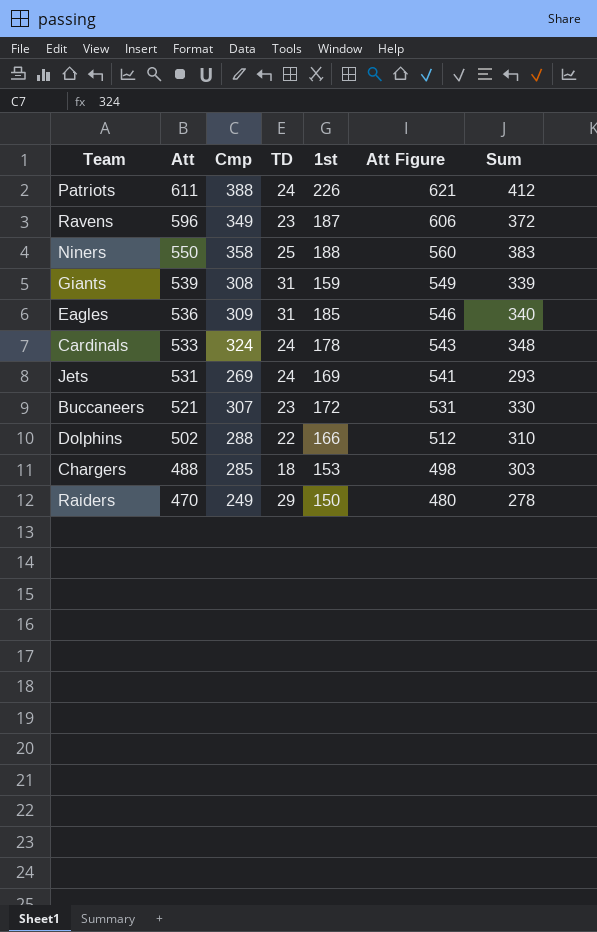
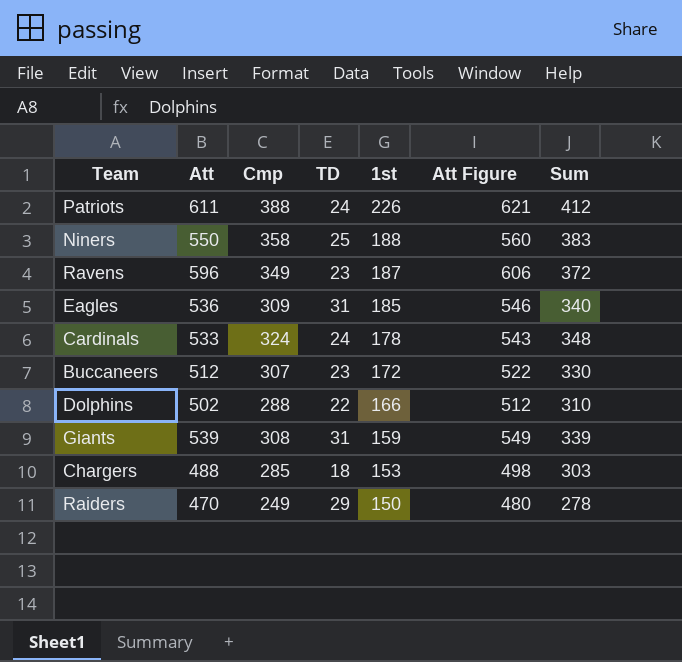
row order: Att descending -> 1st descending
row Jets: 531 | 269 | 24 | 169 | 541 | 293 -> none
Buccaneers | Att: 521 -> 512
Buccaneers | Att Figure: 531 -> 522

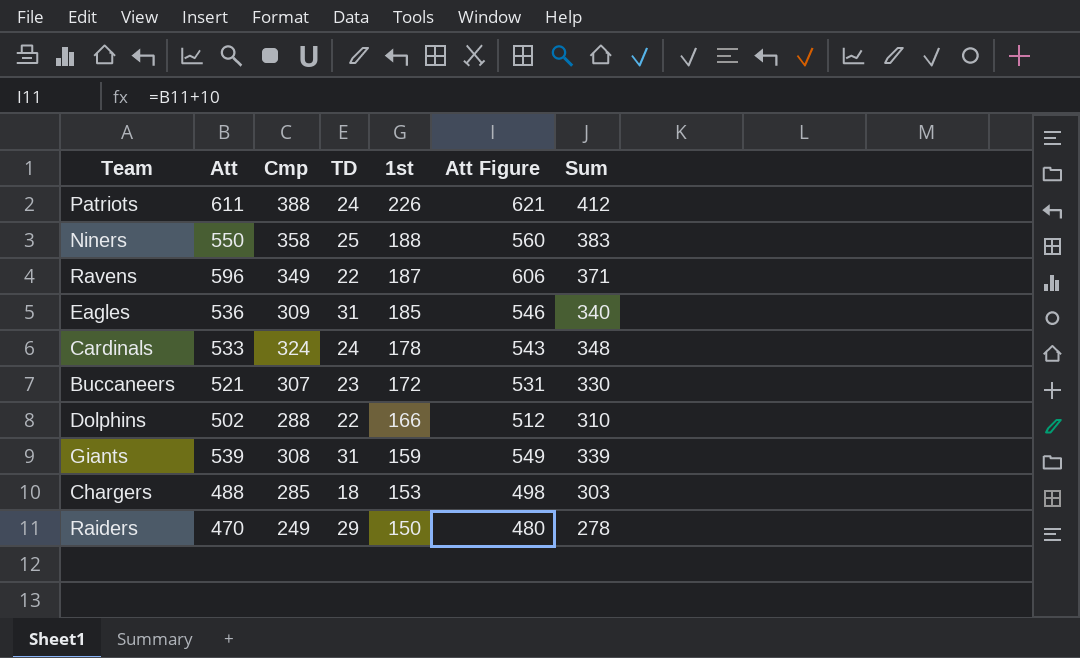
Ravens | TD: 23 -> 22
Ravens | Sum: 372 -> 371
Buccaneers | Att: 512 -> 521
Buccaneers | Att Figure: 522 -> 531

